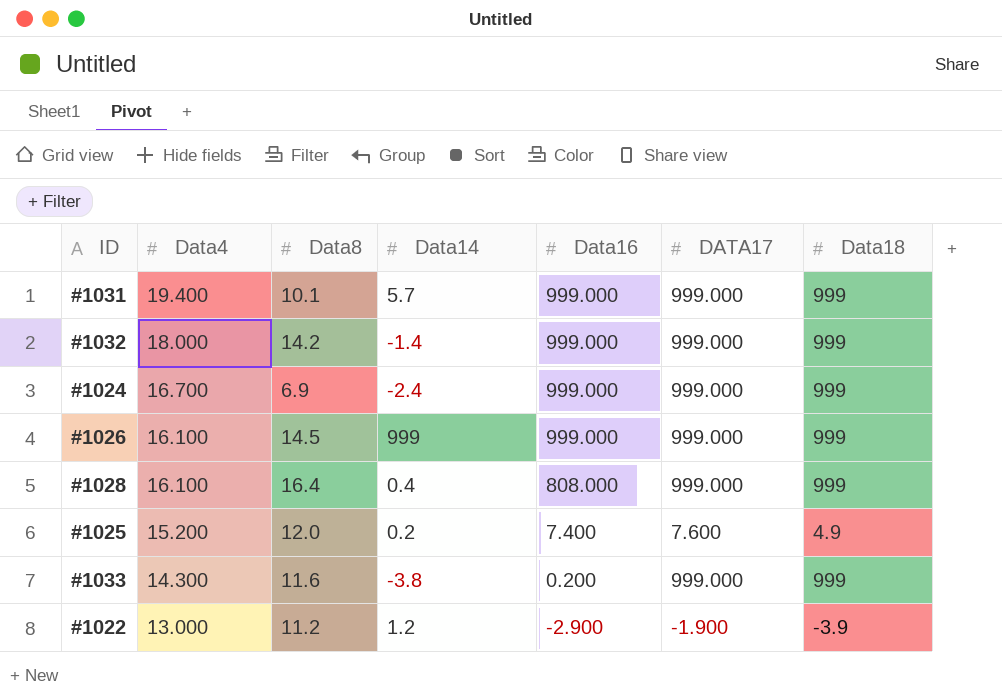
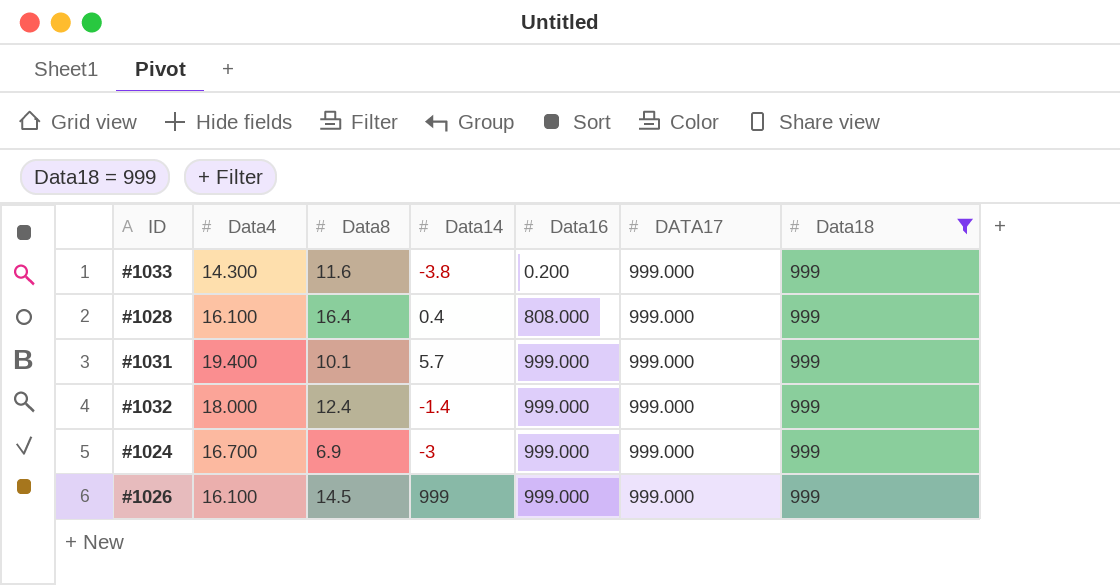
filter: none -> Data18 = 999
row order: Data4 descending -> Data16 ascending
#1032 | Data8: 14.2 -> 12.4
#1024 | Data14: -2.4 -> -3

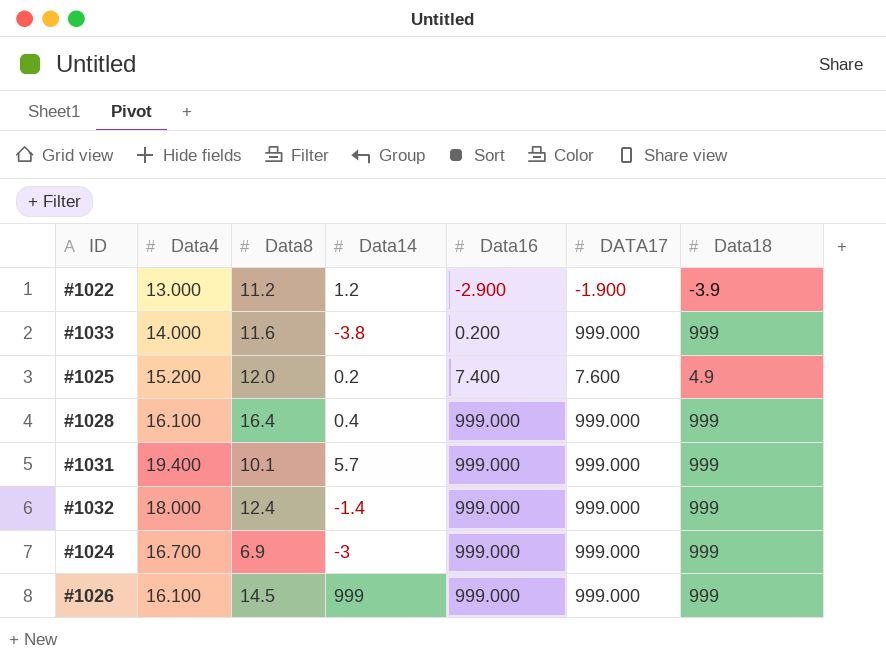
filter: Data18 = 999 -> none
#1033 | Data4: 14.300 -> 14.000
#1028 | Data16: 808.000 -> 999.000

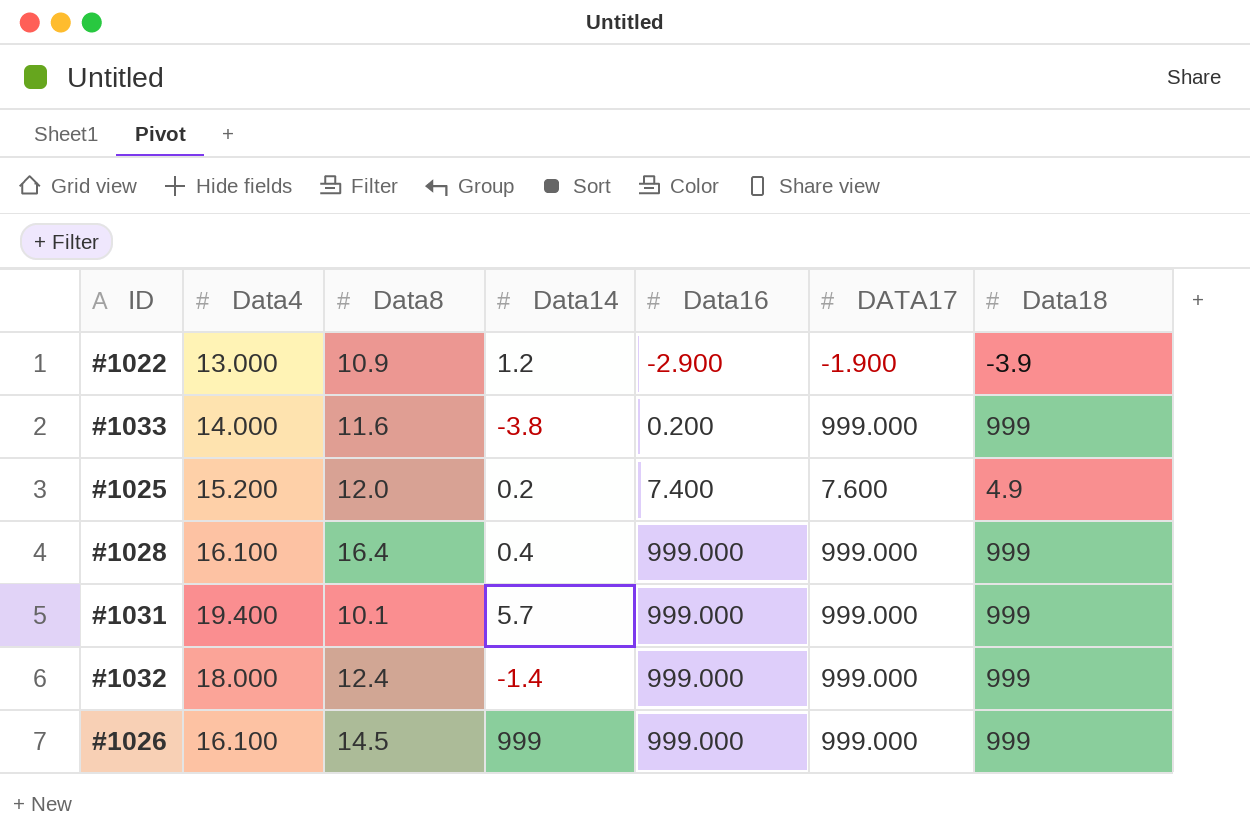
row #1024: 16.700 | 6.9 | -3 | 999.000 | 999.000 | 999 -> none
#1022 | Data8: 11.2 -> 10.9

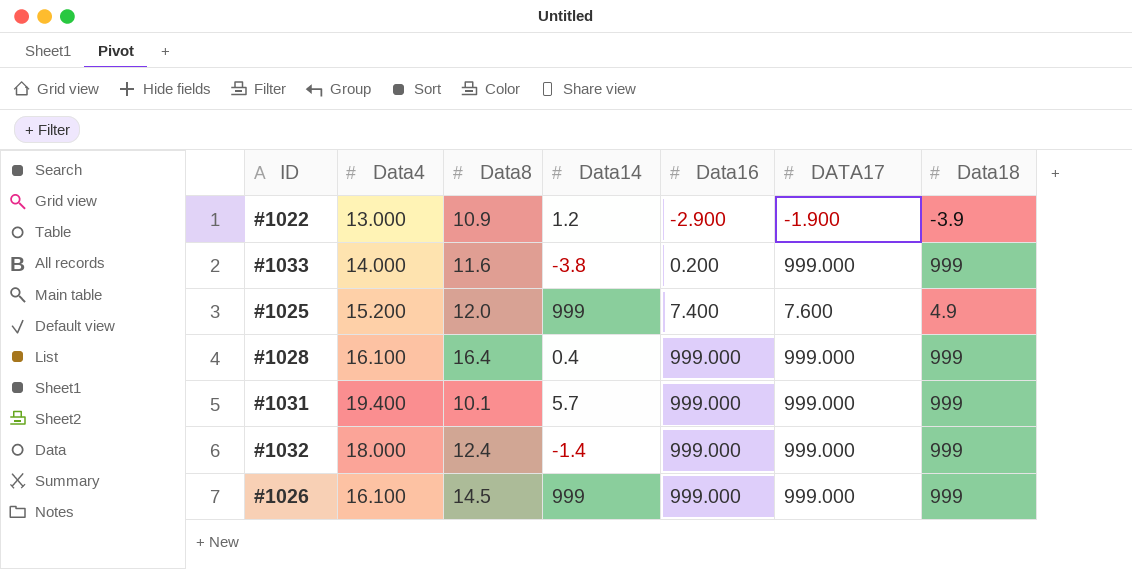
#1025 | Data14: 0.2 -> 999

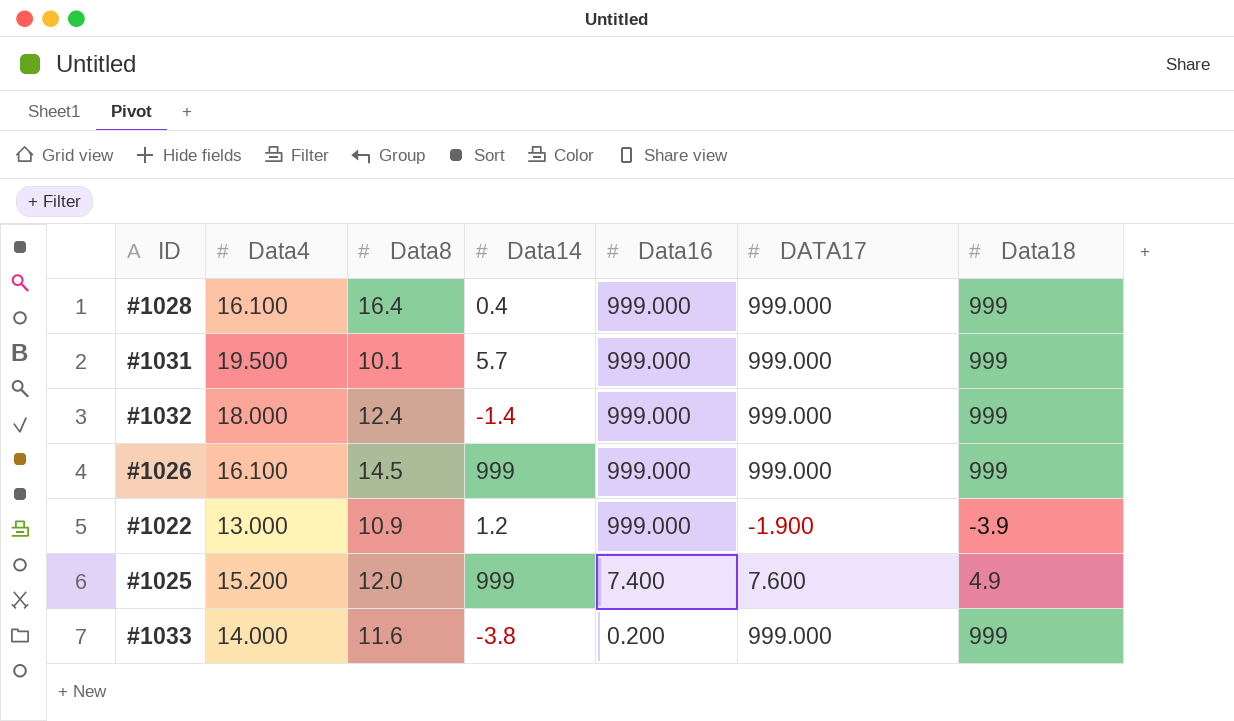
row order: Data16 ascending -> Data16 descending
#1031 | Data4: 19.400 -> 19.500
#1022 | Data16: -2.900 -> 999.000

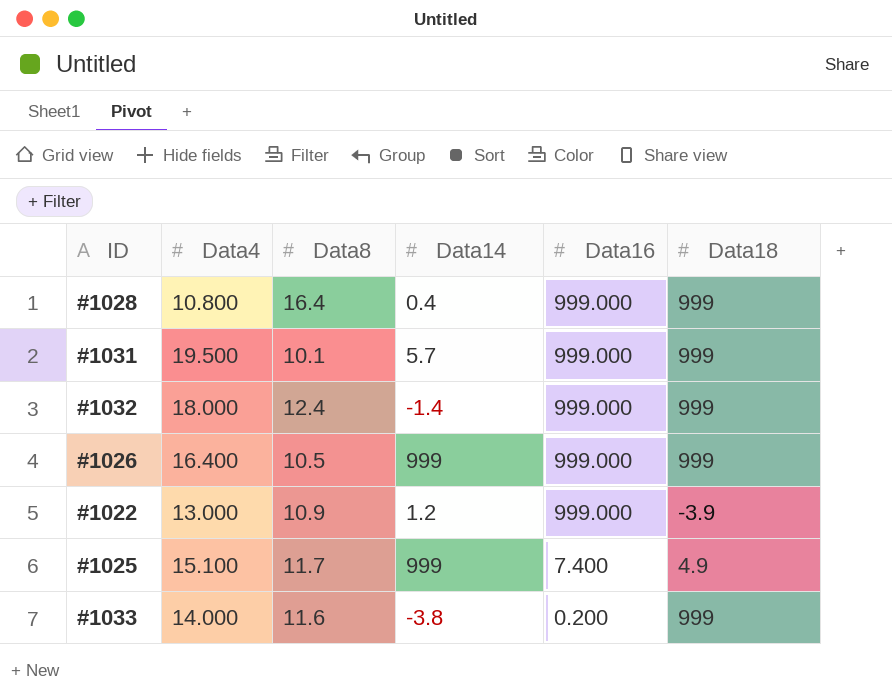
column DATA17 | position: 6 -> none
#1028 | Data4: 16.100 -> 10.800
#1026 | Data4: 16.100 -> 16.400
#1026 | Data8: 14.5 -> 10.5
#1025 | Data4: 15.200 -> 15.100
#1025 | Data8: 12.0 -> 11.7

